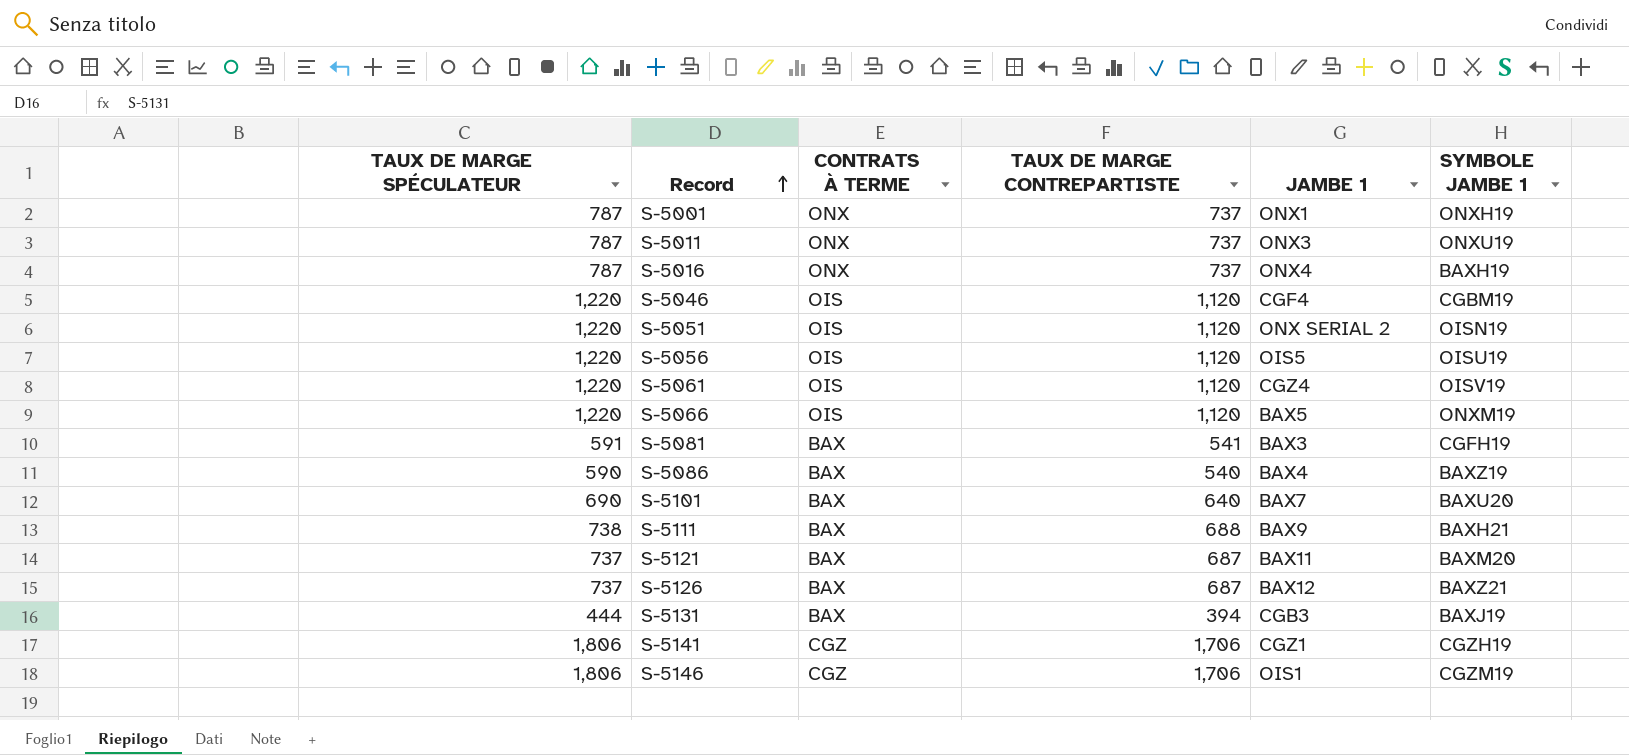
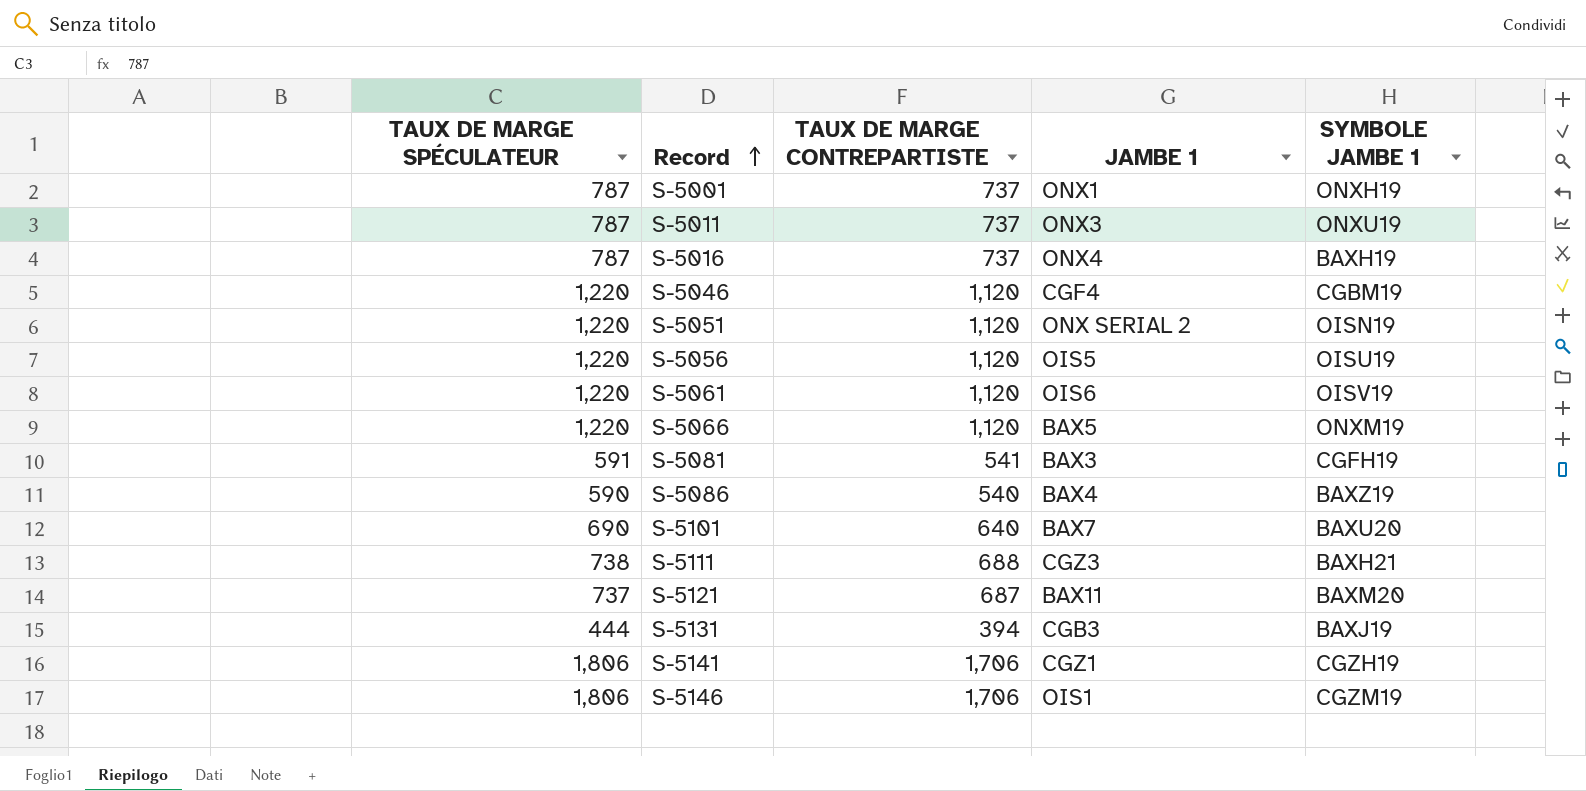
column CONTRATS À TERME | position: 3 -> none
row S-5126: 737 | BAX | 687 | BAX12 | BAXZ21 -> none
S-5061 | JAMBE 1: CGZ4 -> OIS6
S-5111 | JAMBE 1: BAX9 -> CGZ3

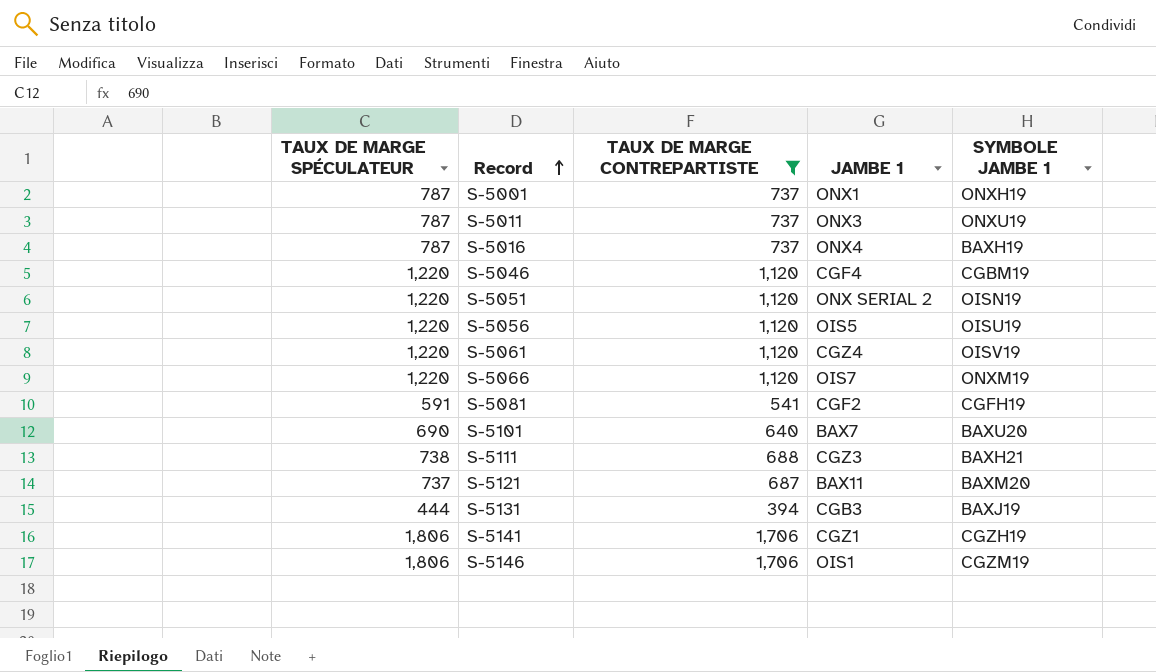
filter: none -> TAUX DE MARGE CONTREPARTISTE != 540
S-5061 | JAMBE 1: OIS6 -> CGZ4
S-5066 | JAMBE 1: BAX5 -> OIS7
S-5081 | JAMBE 1: BAX3 -> CGF2

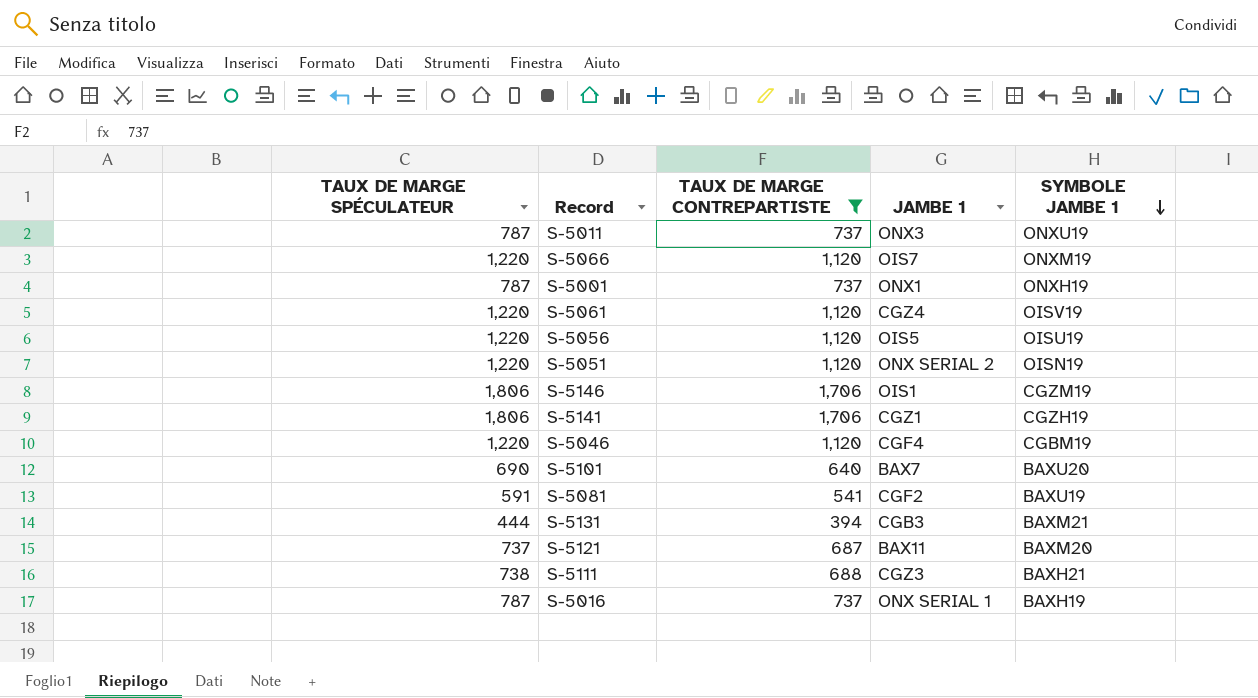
row order: Record ascending -> SYMBOLE JAMBE 1 descending
S-5081 | SYMBOLE JAMBE 1: CGFH19 -> BAXU19
S-5131 | SYMBOLE JAMBE 1: BAXJ19 -> BAXM21
S-5016 | JAMBE 1: ONX4 -> ONX SERIAL 1

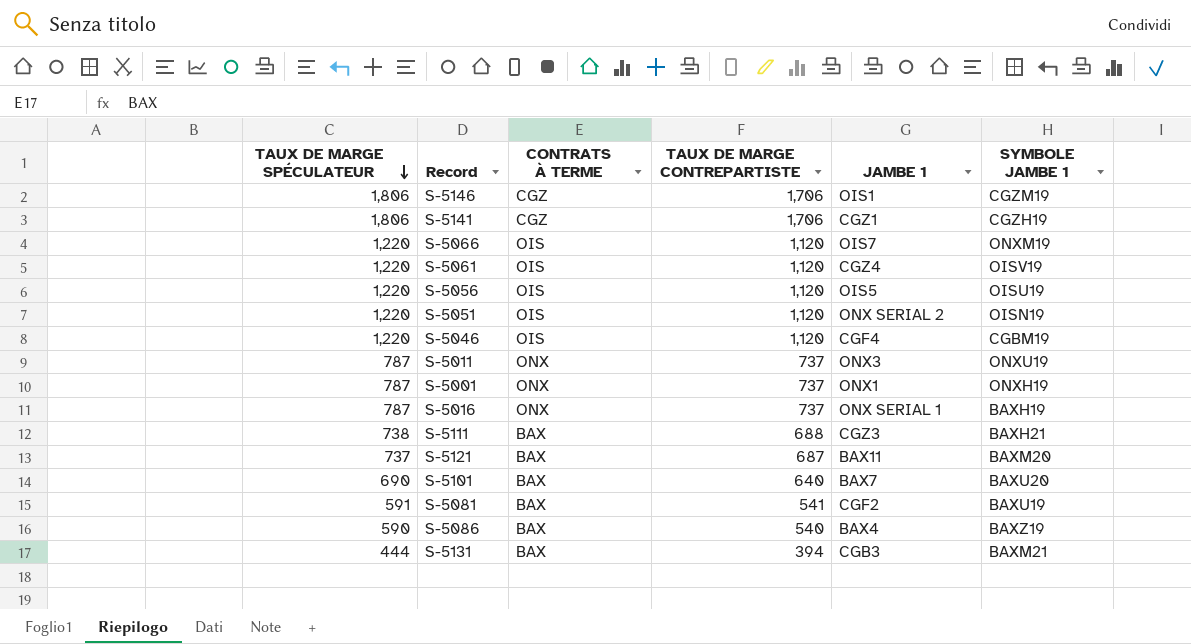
filter: TAUX DE MARGE CONTREPARTISTE != 540 -> none
row order: SYMBOLE JAMBE 1 descending -> TAUX DE MARGE SPÉCULATEUR descending
column CONTRATS À TERME | position: none -> 3

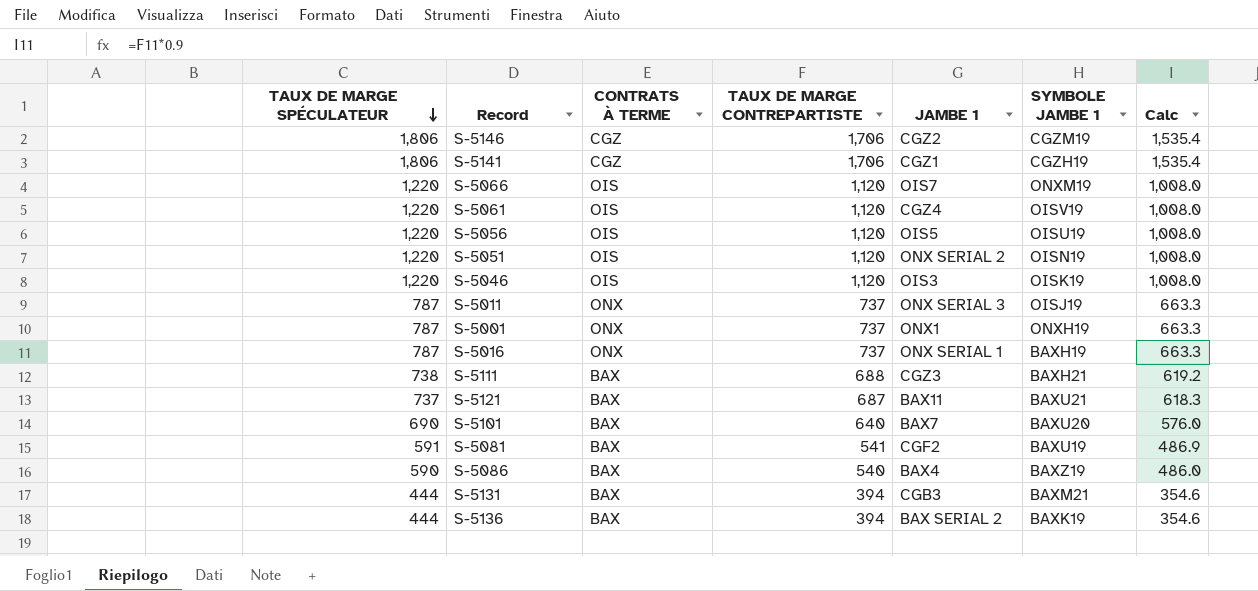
column Calc | formula: none -> [TAUX DE MARGE CONTREPARTISTE] * 0.9
S-5146 | JAMBE 1: OIS1 -> CGZ2
S-5046 | JAMBE 1: CGF4 -> OIS3
S-5046 | SYMBOLE JAMBE 1: CGBM19 -> OISK19
S-5011 | JAMBE 1: ONX3 -> ONX SERIAL 3
S-5011 | SYMBOLE JAMBE 1: ONXU19 -> OISJ19
S-5121 | SYMBOLE JAMBE 1: BAXM20 -> BAXU21
row S-5136: none -> 444 | BAX | 394 | BAX SERIAL 2 | BAXK19 | 354.6

